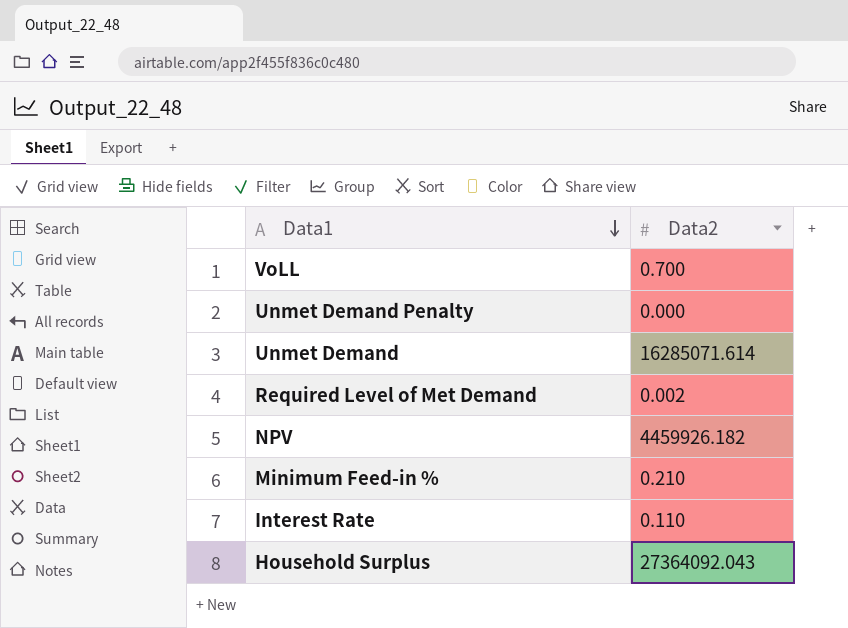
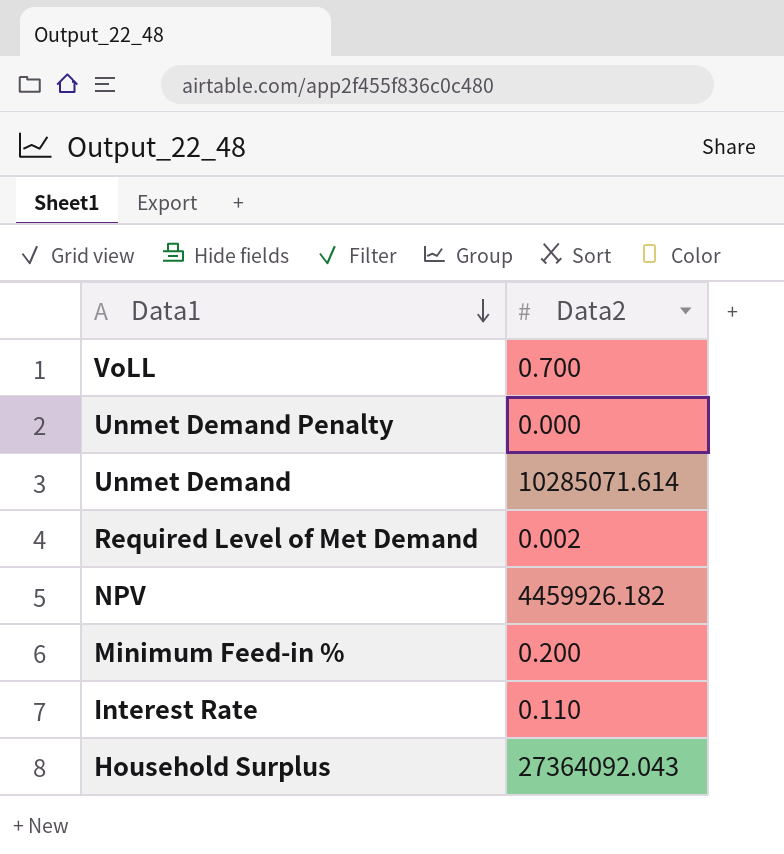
Unmet Demand | Data2: 16285071.614 -> 10285071.614
Minimum Feed-in % | Data2: 0.210 -> 0.200

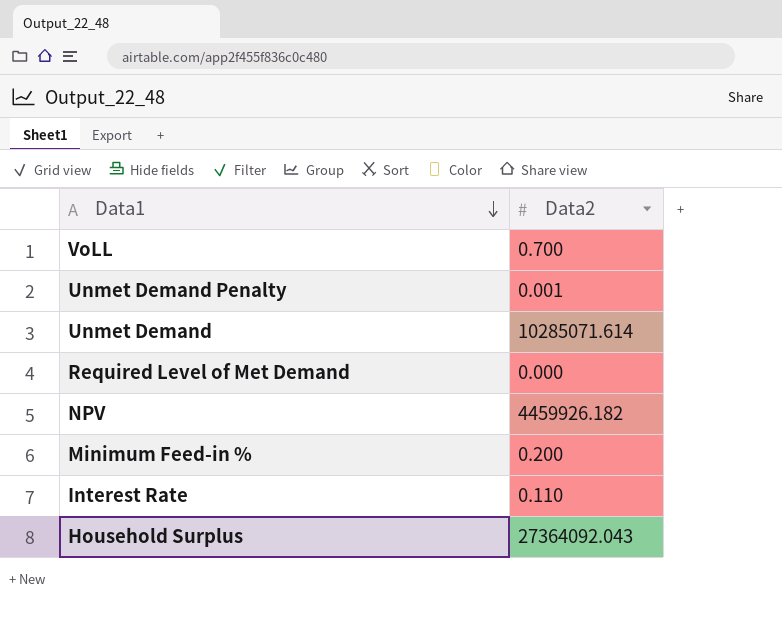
Unmet Demand Penalty | Data2: 0.000 -> 0.001
Required Level of Met Demand | Data2: 0.002 -> 0.000

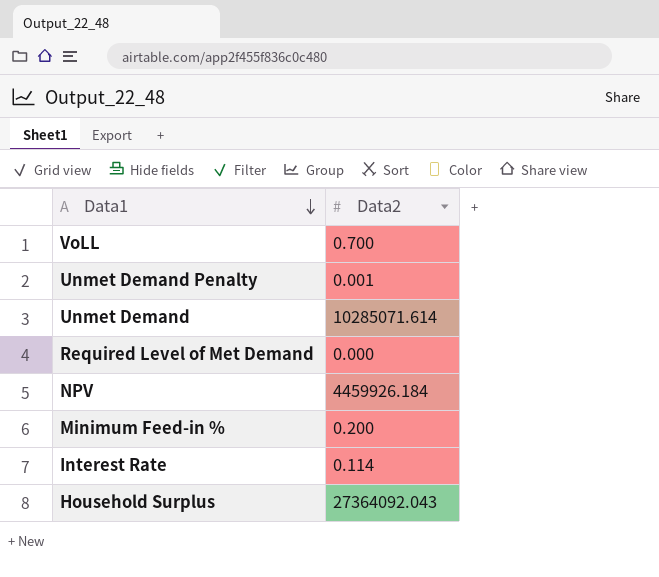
NPV | Data2: 4459926.182 -> 4459926.184
Interest Rate | Data2: 0.110 -> 0.114

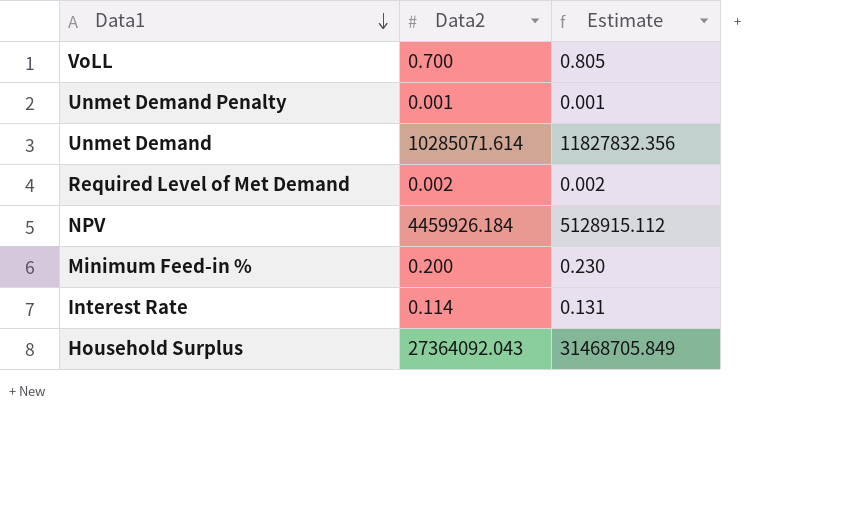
column Estimate | formula: none -> [Data2] * 1.15
Required Level of Met Demand | Data2: 0.000 -> 0.002

